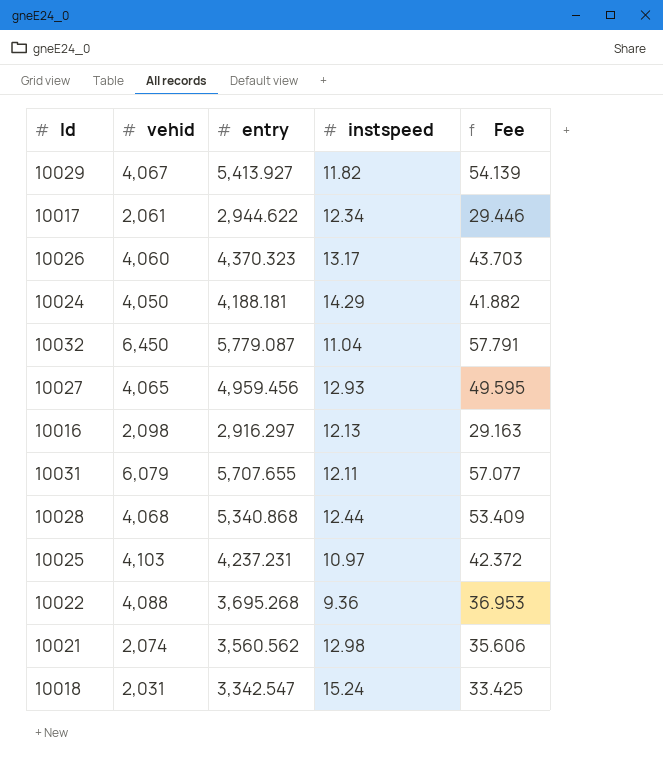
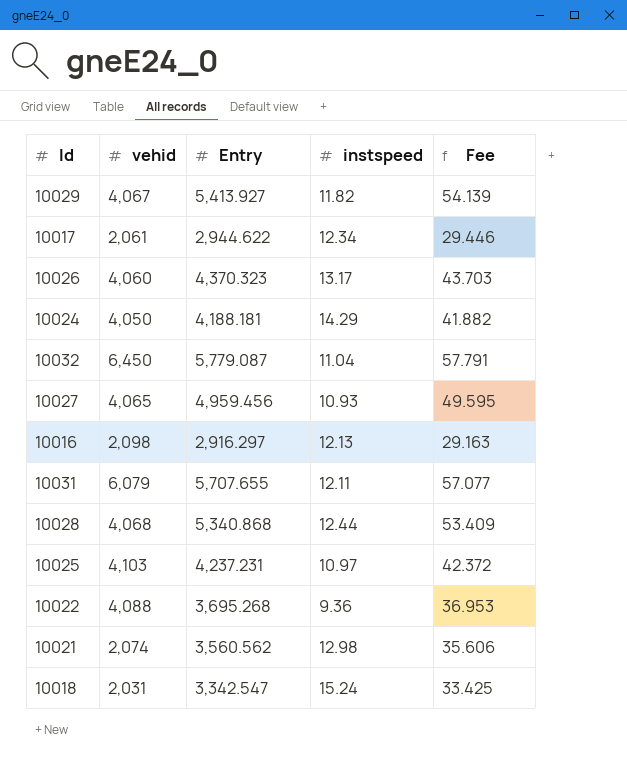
column name: entry -> Entry
10027 | instspeed: 12.93 -> 10.93

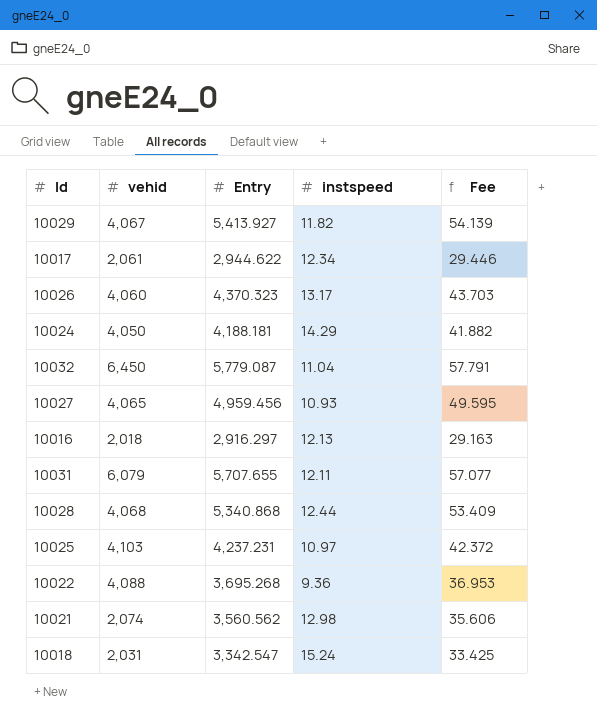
10016 | vehid: 2,098 -> 2,018

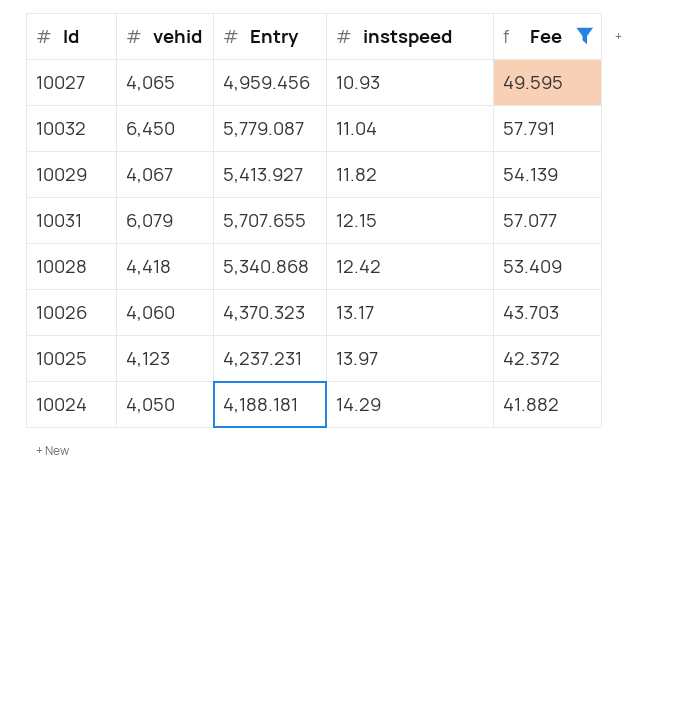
filter: none -> Fee >= 41.882
row order: none -> instspeed ascending
10031 | instspeed: 12.11 -> 12.15
10028 | vehid: 4,068 -> 4,418
10028 | instspeed: 12.44 -> 12.42
10025 | vehid: 4,103 -> 4,123
10025 | instspeed: 10.97 -> 13.97

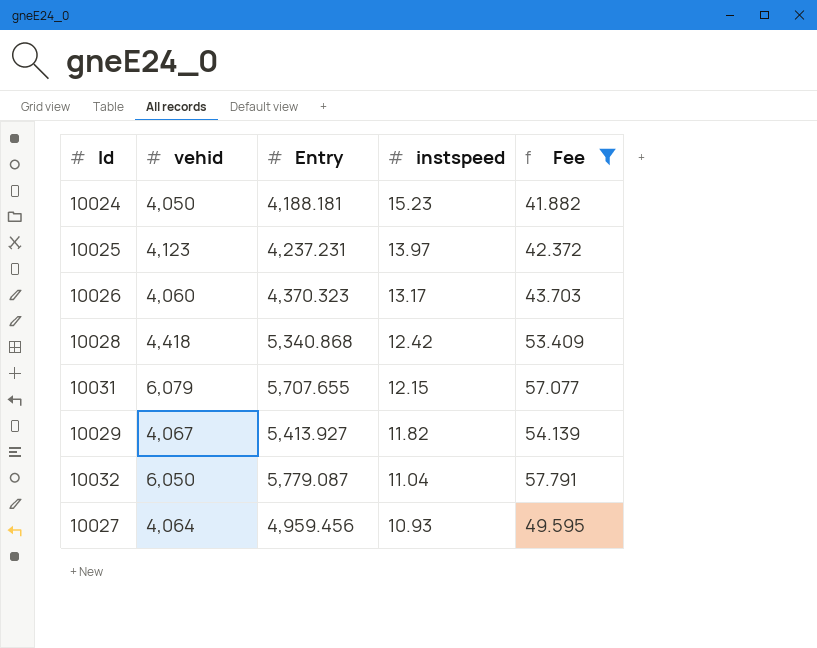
row order: instspeed ascending -> instspeed descending
10024 | instspeed: 14.29 -> 15.23
10032 | vehid: 6,450 -> 6,050
10027 | vehid: 4,065 -> 4,064

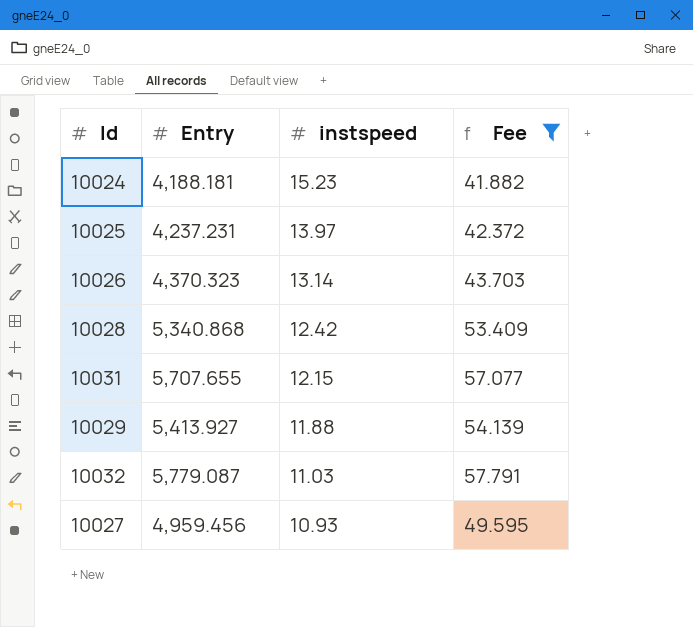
column vehid | position: 2 -> none
10026 | instspeed: 13.17 -> 13.14
10029 | instspeed: 11.82 -> 11.88
10032 | instspeed: 11.04 -> 11.03

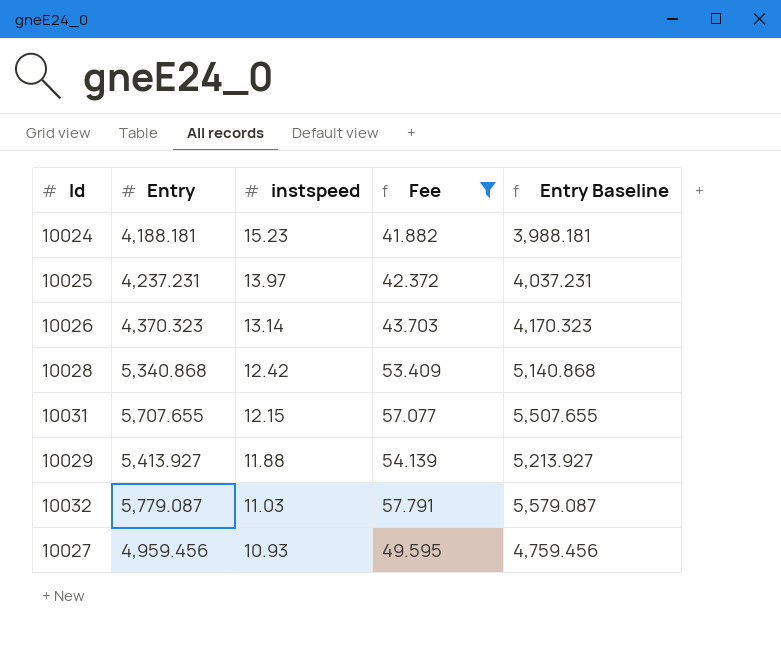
column Entry Baseline | formula: none -> [Entry] - 200

